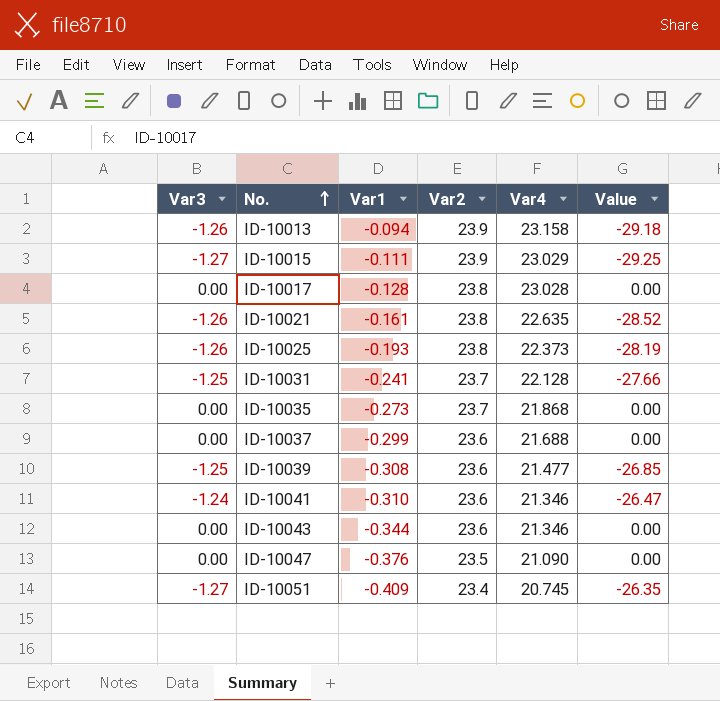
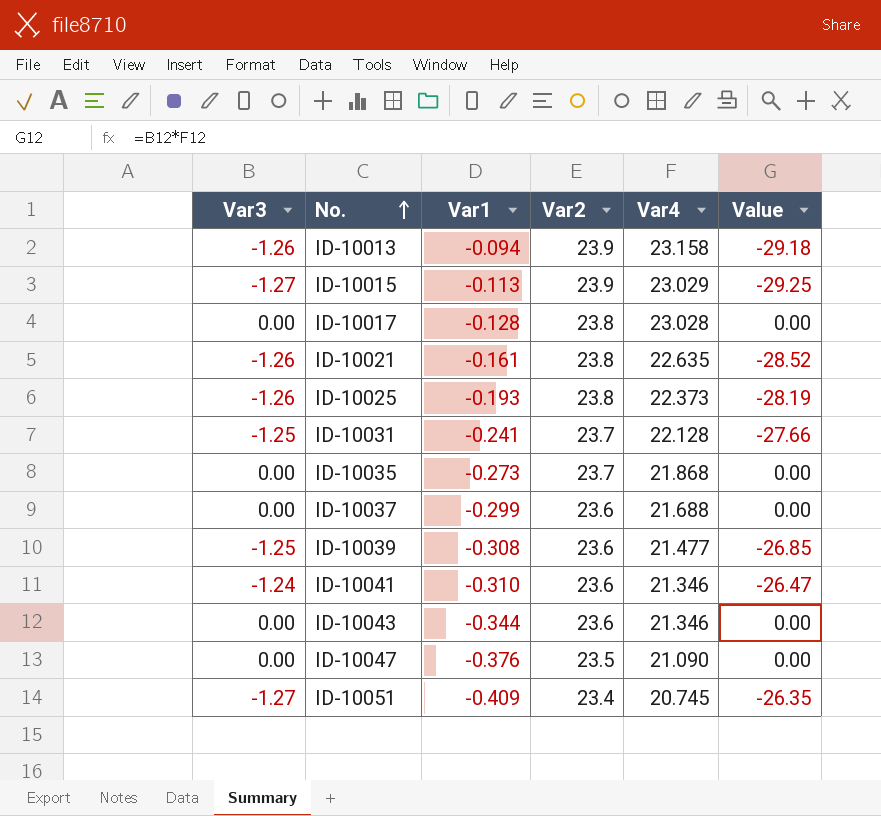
ID-10015 | Var1: -0.111 -> -0.113

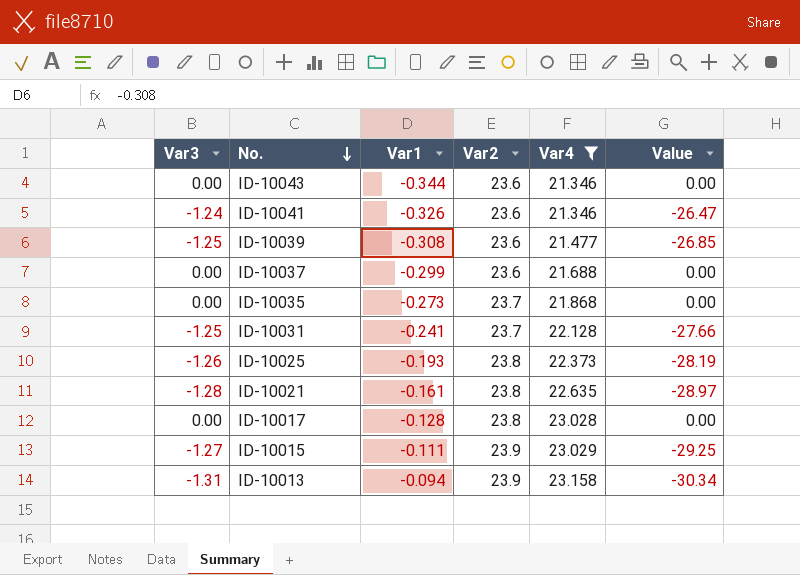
filter: none -> Var4 >= 21.346
row order: No. ascending -> No. descending
ID-10041 | Var1: -0.310 -> -0.326
ID-10021 | Var3: -1.26 -> -1.28
ID-10021 | Value: -28.52 -> -28.97
ID-10015 | Var1: -0.113 -> -0.111
ID-10013 | Var3: -1.26 -> -1.31
ID-10013 | Value: -29.18 -> -30.34

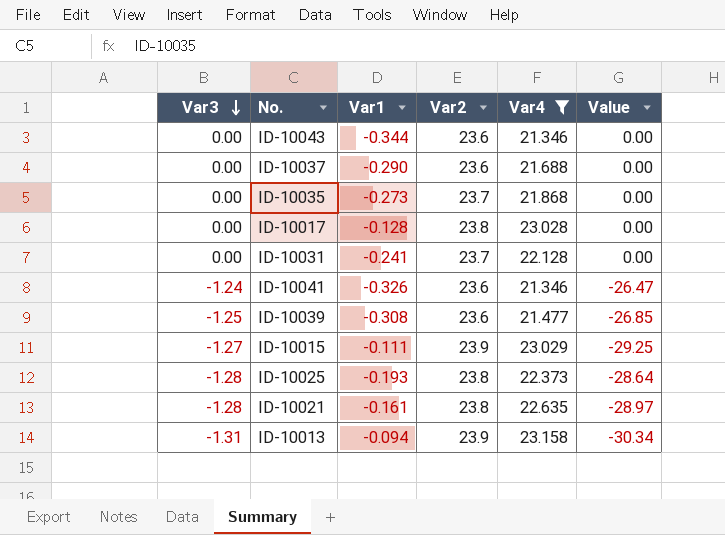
row order: No. descending -> Var3 descending
ID-10037 | Var1: -0.299 -> -0.290
ID-10031 | Var3: -1.25 -> 0.00
ID-10031 | Value: -27.66 -> 0.00
ID-10025 | Var3: -1.26 -> -1.28
ID-10025 | Value: -28.19 -> -28.64

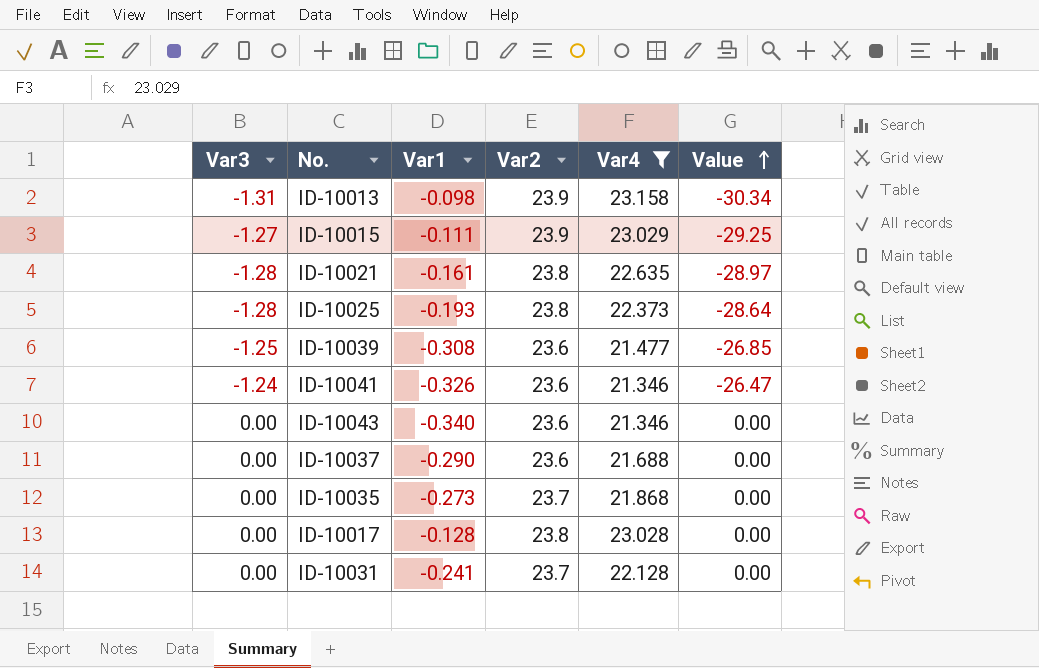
row order: Var3 descending -> Value ascending
ID-10013 | Var1: -0.094 -> -0.098
ID-10043 | Var1: -0.344 -> -0.340

